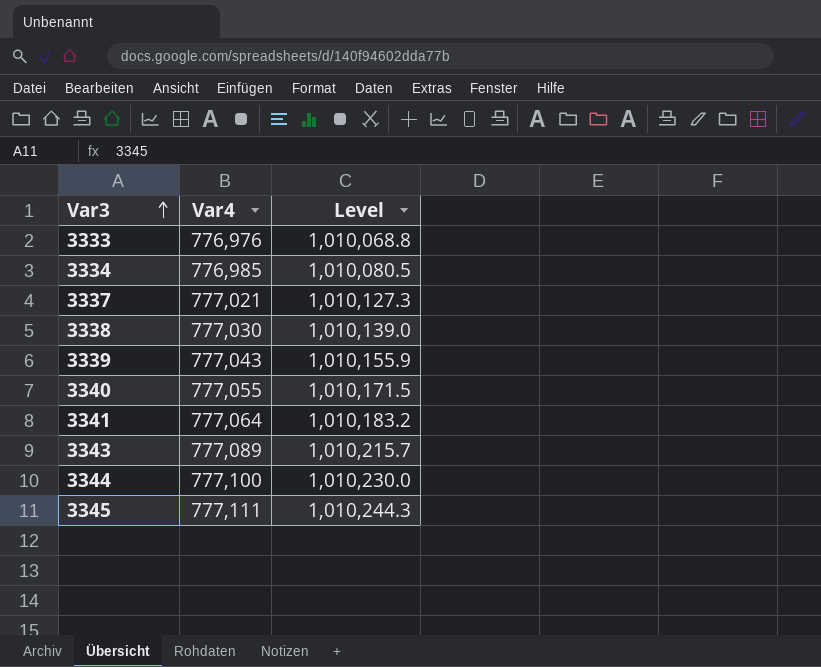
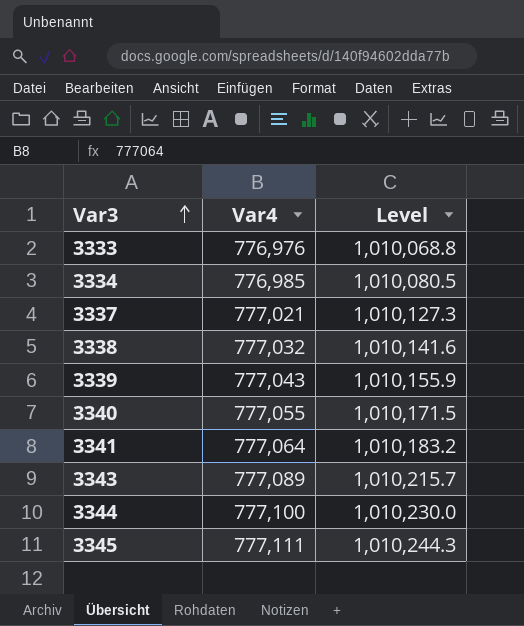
3338 | Var4: 777,030 -> 777,032
3338 | Level: 1,010,139.0 -> 1,010,141.6

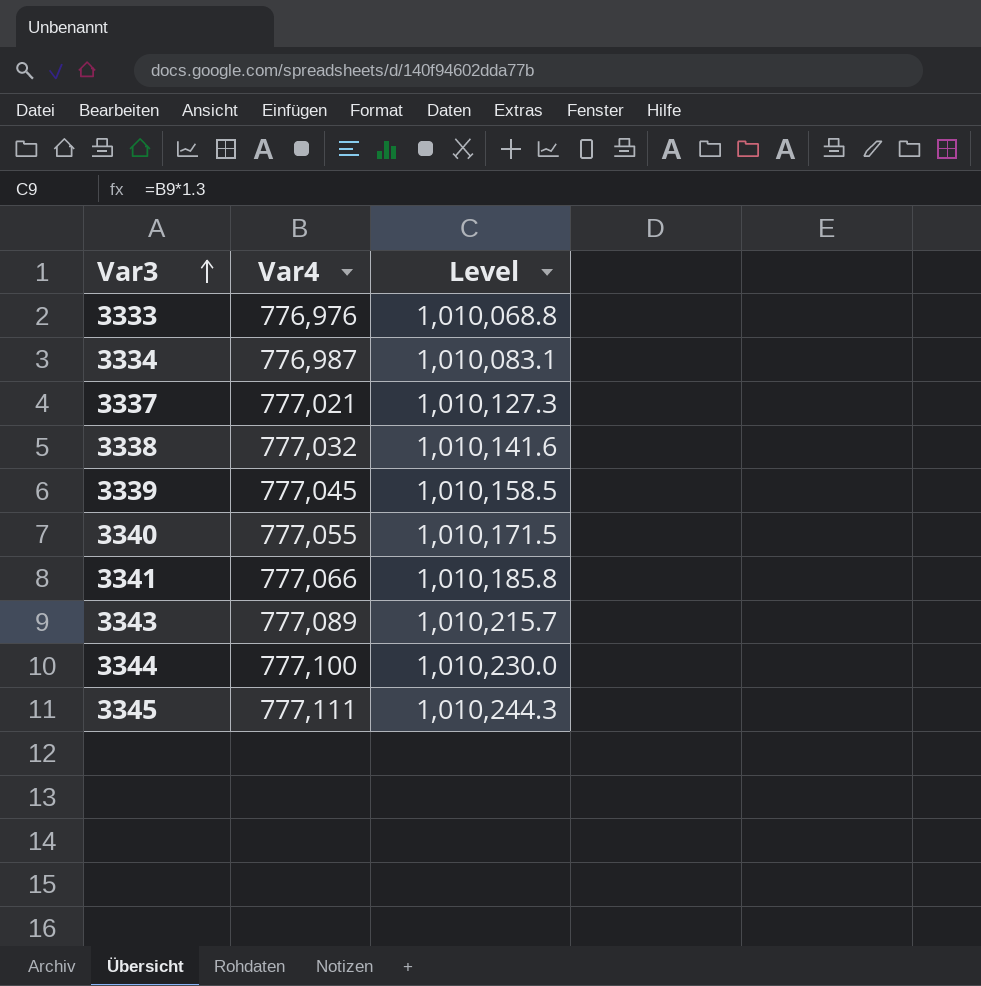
3334 | Var4: 776,985 -> 776,987
3334 | Level: 1,010,080.5 -> 1,010,083.1
3339 | Var4: 777,043 -> 777,045
3339 | Level: 1,010,155.9 -> 1,010,158.5
3341 | Var4: 777,064 -> 777,066
3341 | Level: 1,010,183.2 -> 1,010,185.8

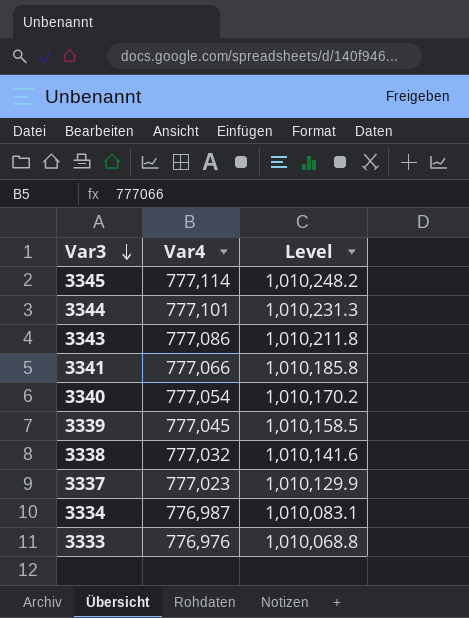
row order: Var3 ascending -> Var3 descending
3345 | Var4: 777,111 -> 777,114
3345 | Level: 1,010,244.3 -> 1,010,248.2
3344 | Var4: 777,100 -> 777,101
3344 | Level: 1,010,230.0 -> 1,010,231.3
3343 | Var4: 777,089 -> 777,086
3343 | Level: 1,010,215.7 -> 1,010,211.8
3340 | Var4: 777,055 -> 777,054
3340 | Level: 1,010,171.5 -> 1,010,170.2
3337 | Var4: 777,021 -> 777,023
3337 | Level: 1,010,127.3 -> 1,010,129.9

